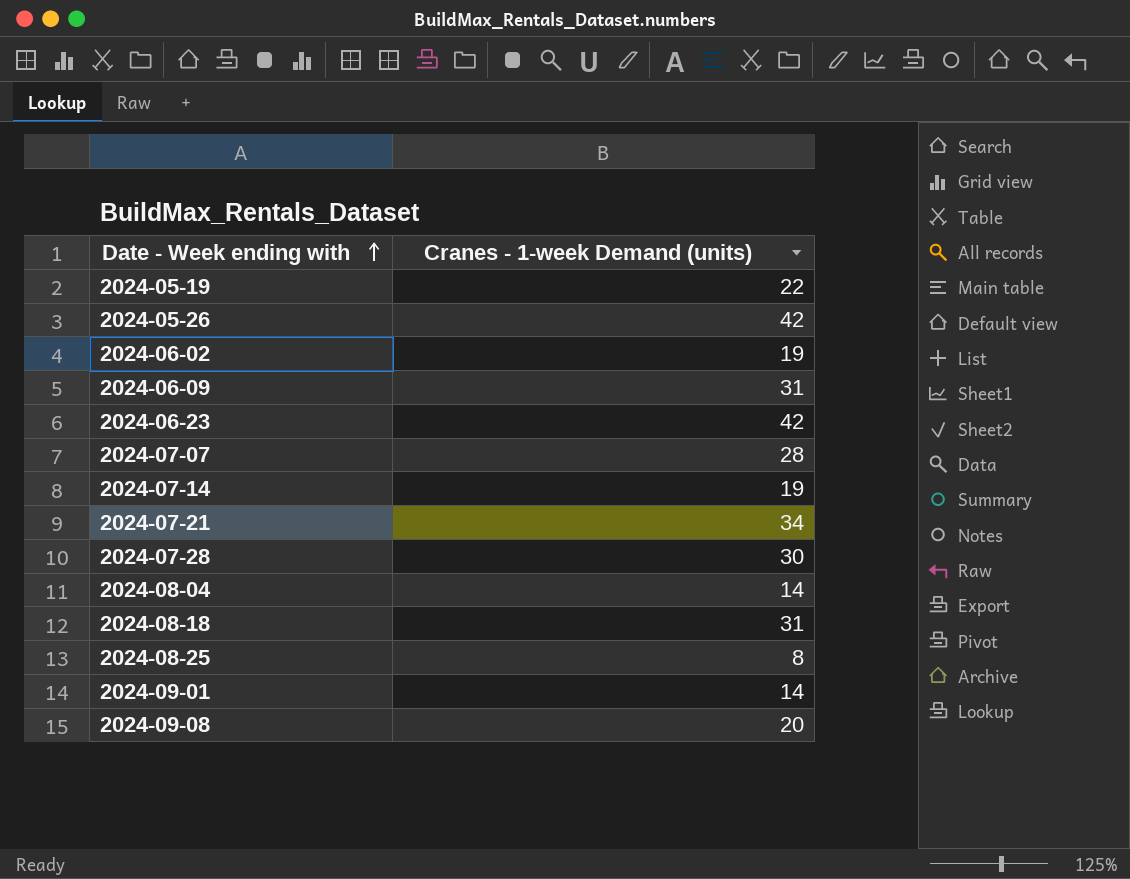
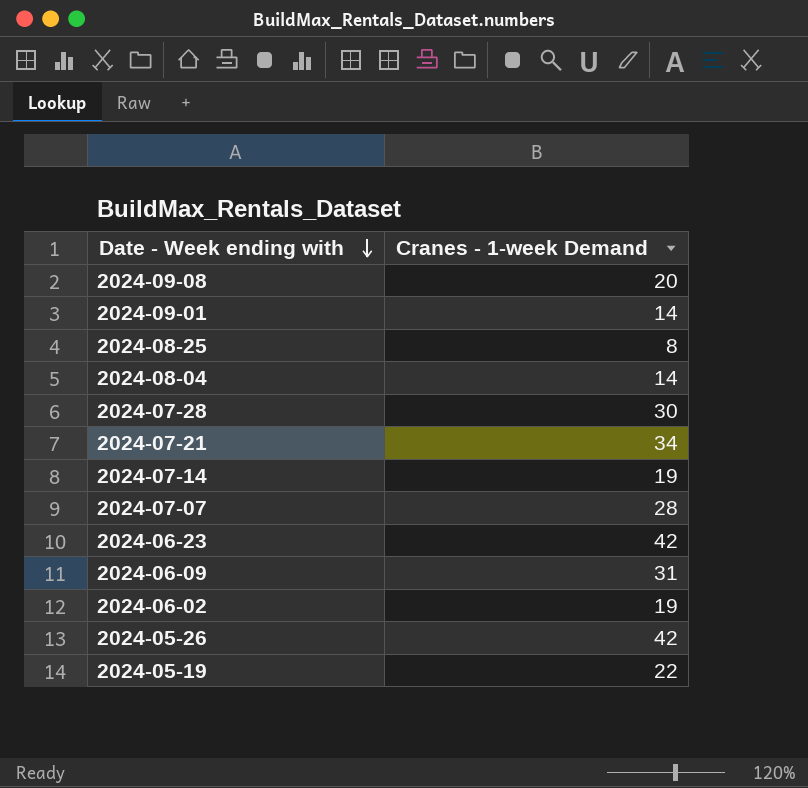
row order: Date - Week ending with ascending -> Date - Week ending with descending
column name: Cranes - 1-week Demand (units) -> Cranes - 1-week Demand
row 2024-08-18: 31 -> none

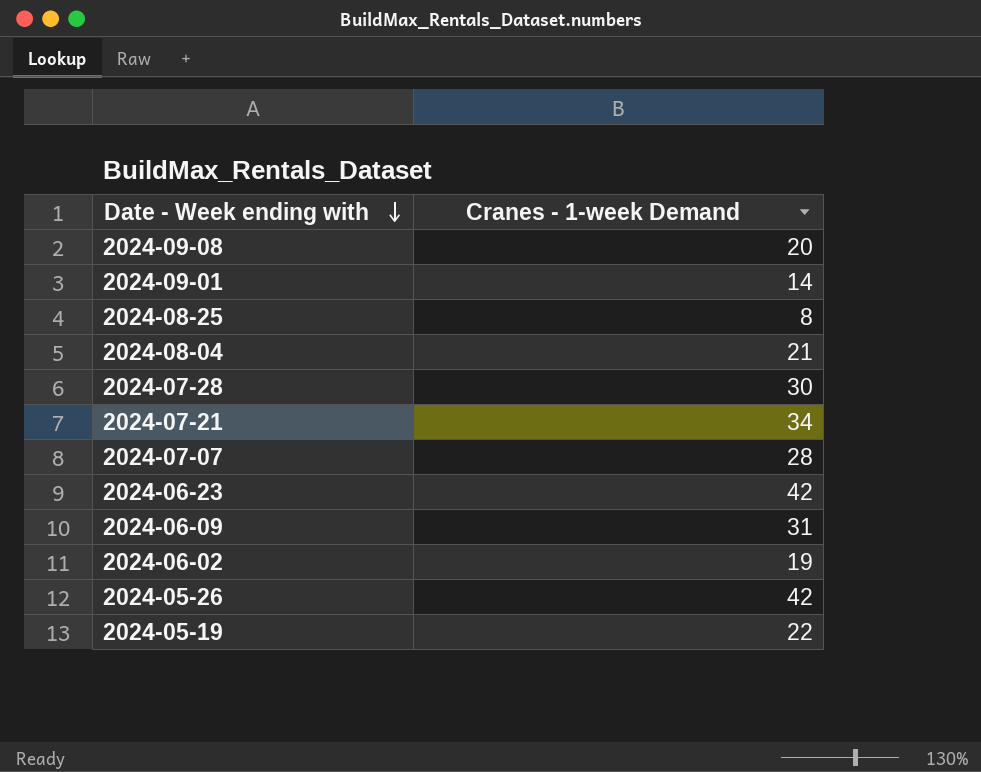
row 2024-07-14: 19 -> none
2024-08-04 | Cranes - 1-week Demand: 14 -> 21

